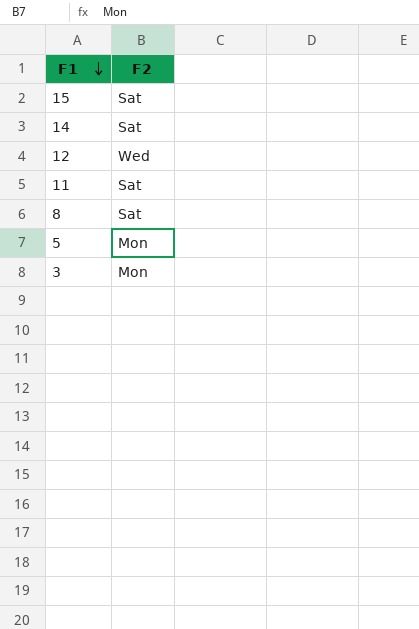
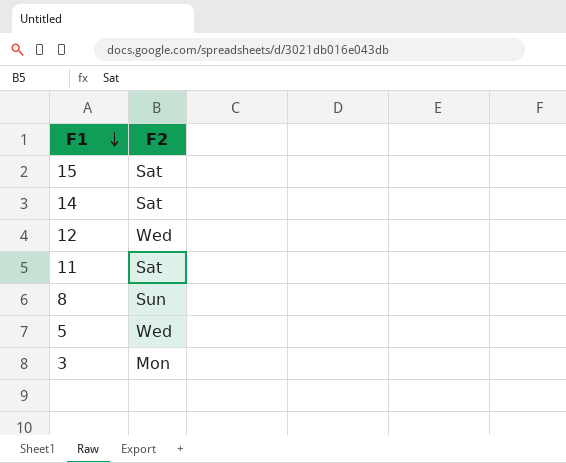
8 | F2: Sat -> Sun
5 | F2: Mon -> Wed

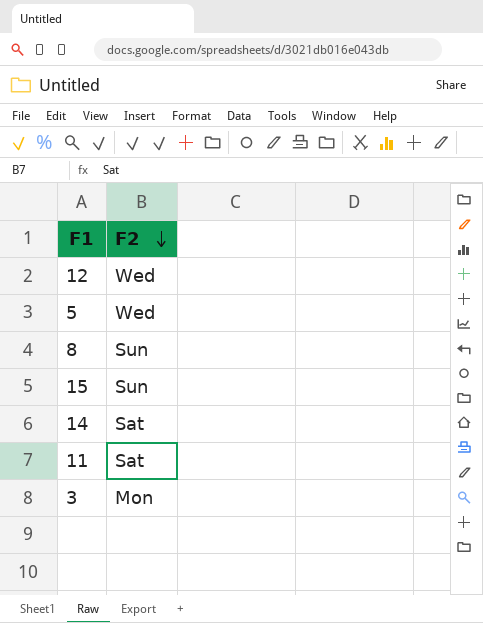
row order: F1 descending -> F2 descending
15 | F2: Sat -> Sun

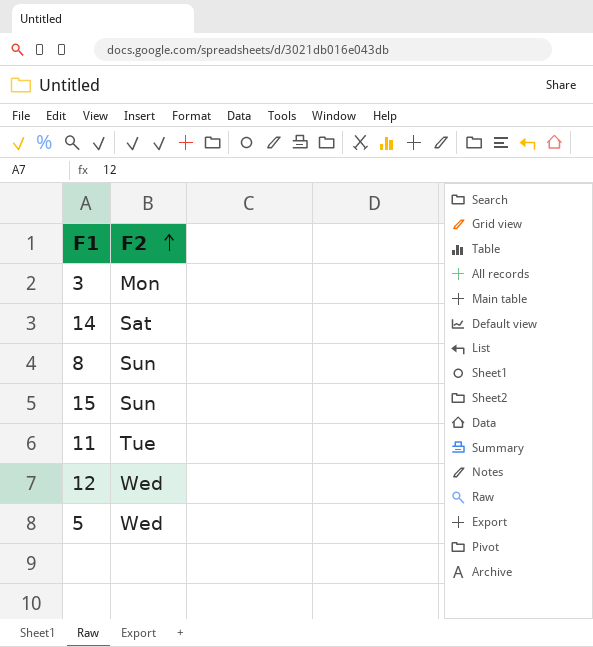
row order: F2 descending -> F2 ascending
11 | F2: Sat -> Tue

